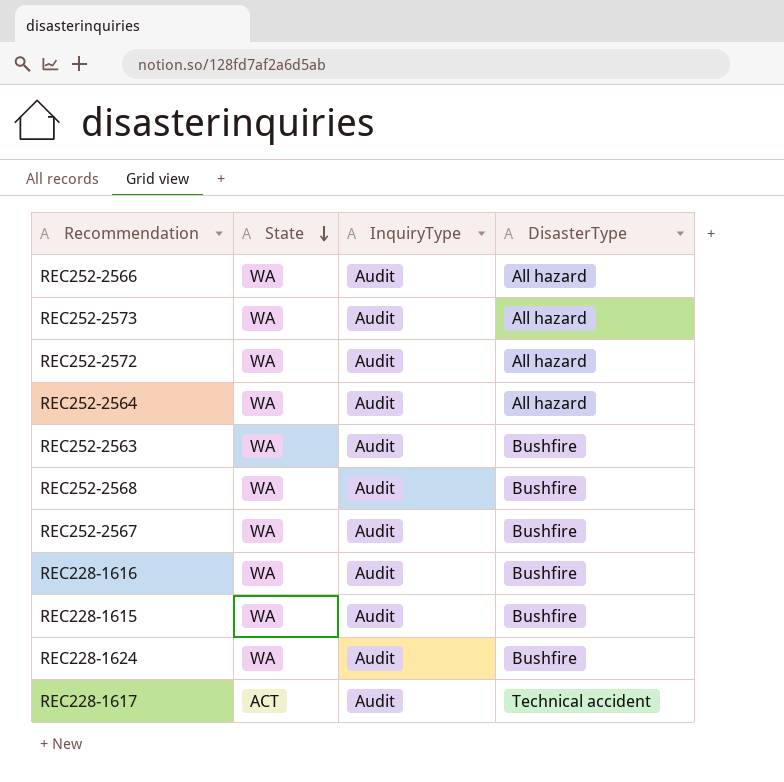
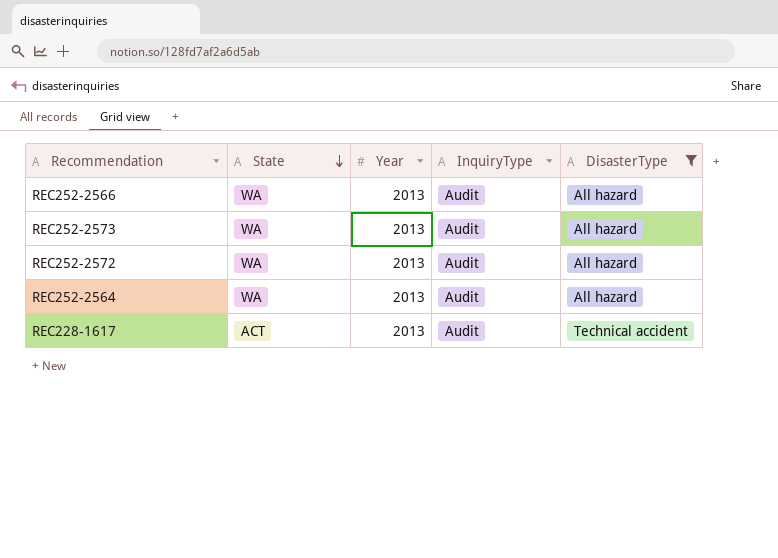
filter: none -> DisasterType != Bushfire
column Year | position: none -> 3

